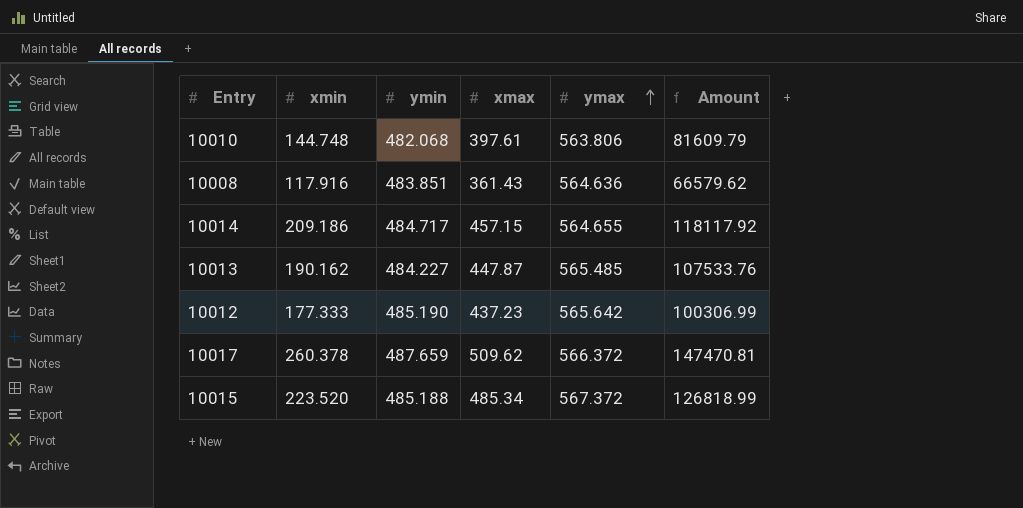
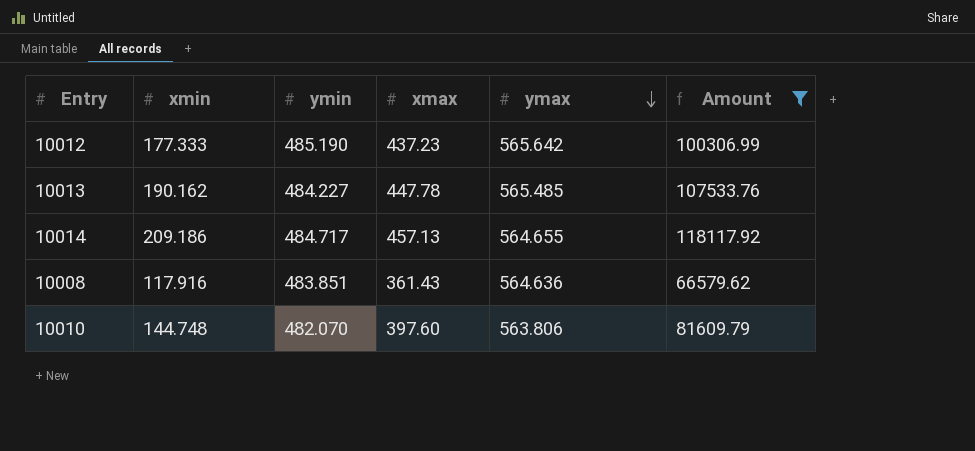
filter: none -> Amount <= 118117.92
row order: ymax ascending -> ymax descending
10013 | xmax: 447.87 -> 447.78
10014 | xmax: 457.15 -> 457.13
10010 | ymin: 482.068 -> 482.070
10010 | xmax: 397.61 -> 397.60

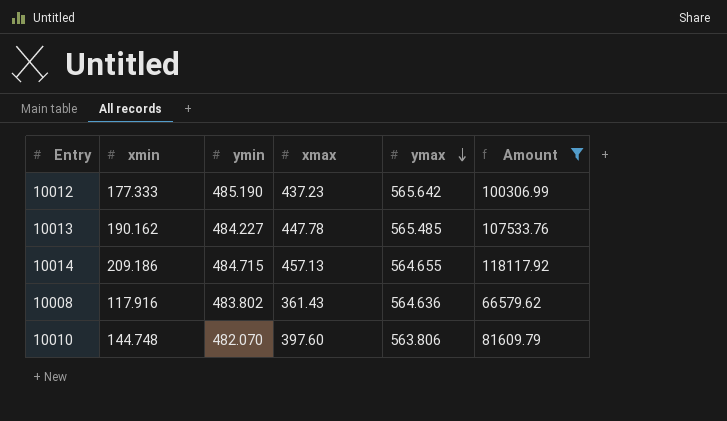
10014 | ymin: 484.717 -> 484.715
10008 | ymin: 483.851 -> 483.802

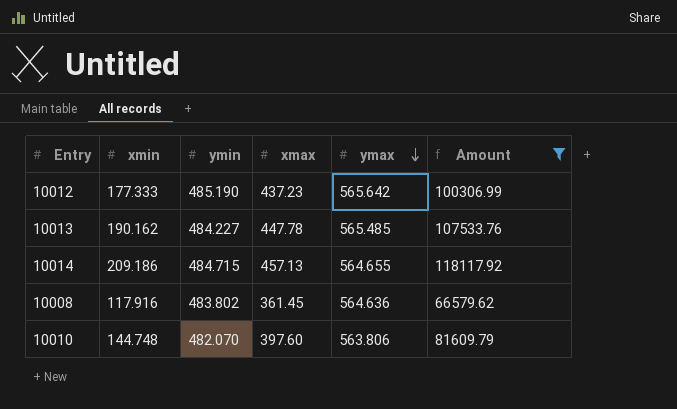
10008 | xmax: 361.43 -> 361.45

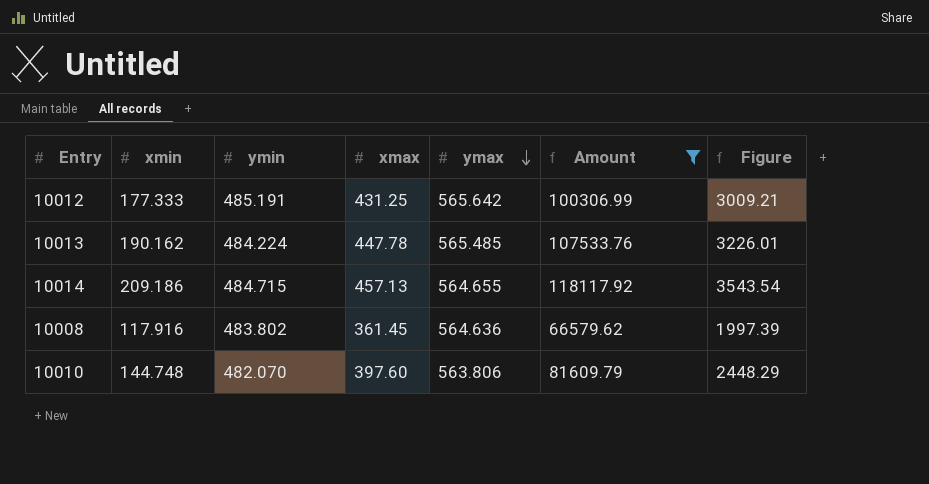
column Figure | formula: none -> [Amount] * 0.03
10012 | ymin: 485.190 -> 485.191
10012 | xmax: 437.23 -> 431.25
10013 | ymin: 484.227 -> 484.224

